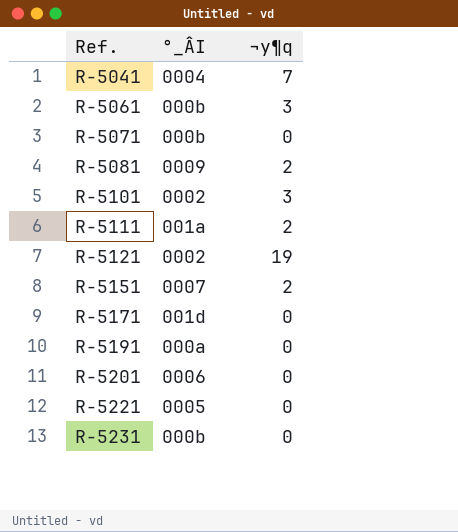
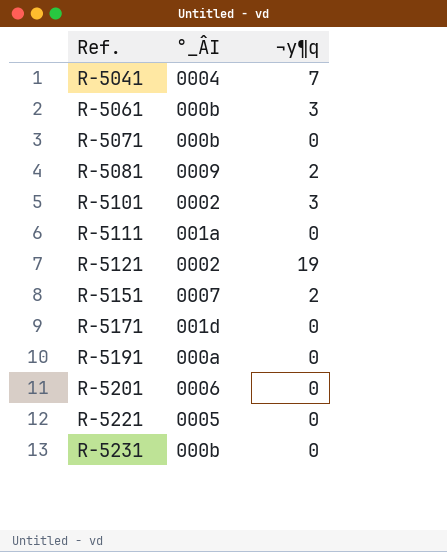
R-5111 | ¬y¶q: 2 -> 0

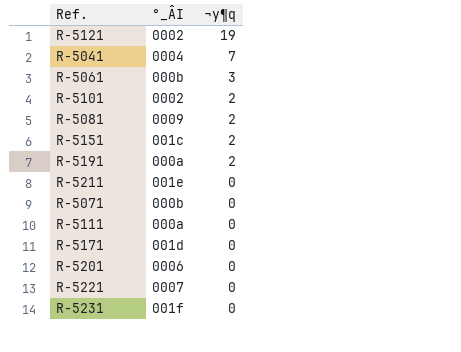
row order: Ref. ascending -> ¬y¶q descending
R-5101 | ¬y¶q: 3 -> 2
R-5151 | °_ÂI: 0007 -> 001c
R-5191 | ¬y¶q: 0 -> 2
row R-5211: none -> 001e | 0
R-5111 | °_ÂI: 001a -> 000a
R-5221 | °_ÂI: 0005 -> 0007
R-5231 | °_ÂI: 000b -> 001f

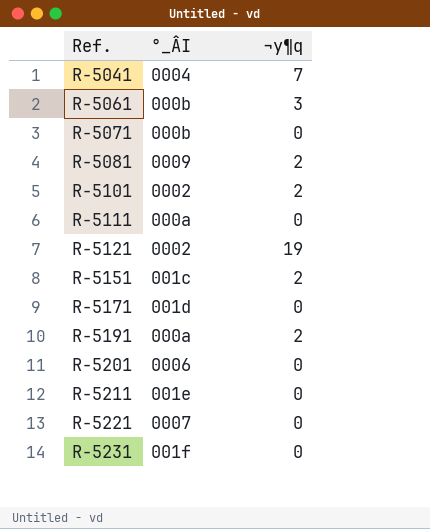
row order: ¬y¶q descending -> Ref. ascending

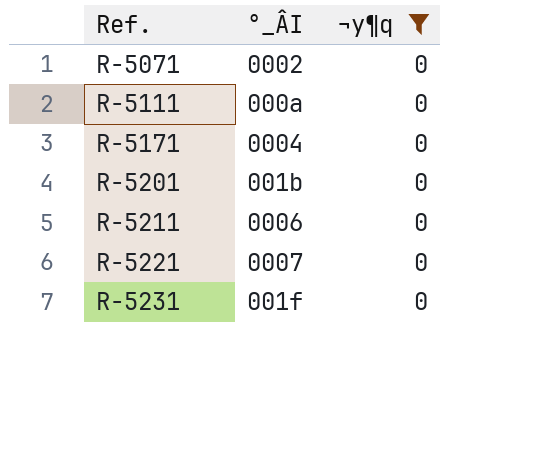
filter: none -> ¬y¶q = 0
R-5071 | °_ÂI: 000b -> 0002
R-5171 | °_ÂI: 001d -> 0004
R-5201 | °_ÂI: 0006 -> 001b
R-5211 | °_ÂI: 001e -> 0006

